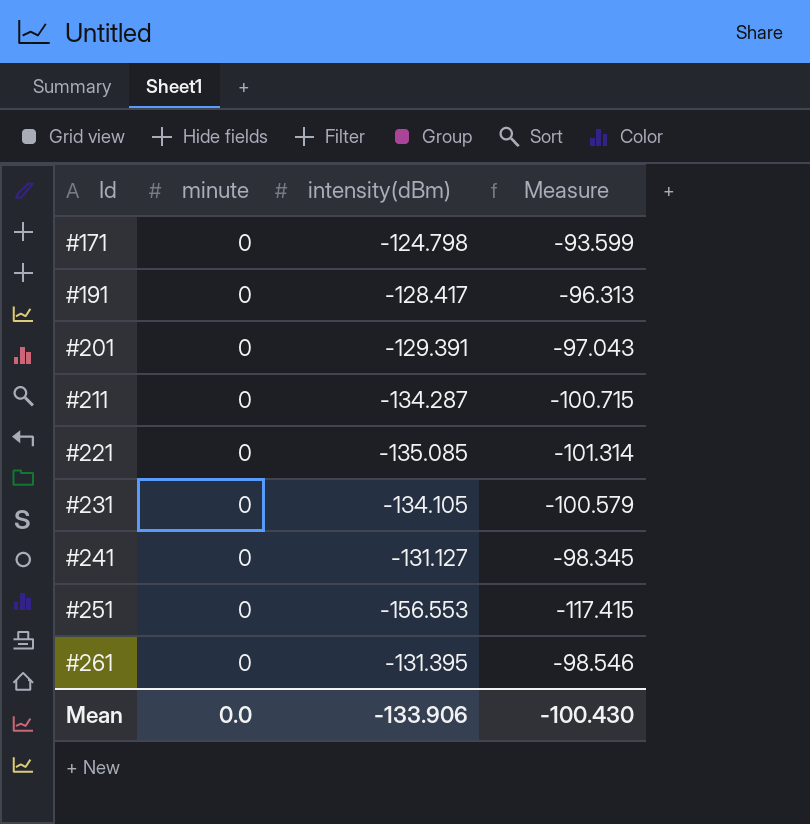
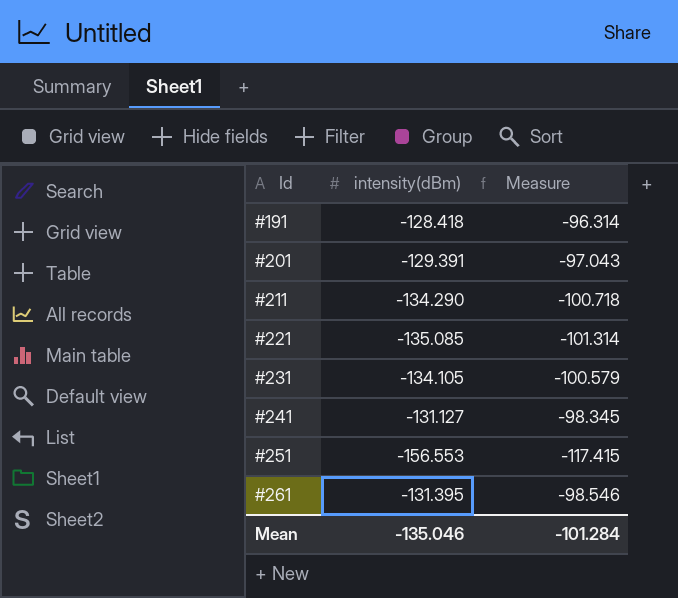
column minute | position: 2 -> none
row #171: 0 | -124.798 | -93.599 -> none
#191 | intensity(dBm): -128.417 -> -128.418
#191 | Measure: -96.313 -> -96.314
#211 | intensity(dBm): -134.287 -> -134.290
#211 | Measure: -100.715 -> -100.718
Mean | intensity(dBm): -133.906 -> -135.046
Mean | Measure: -100.430 -> -101.284

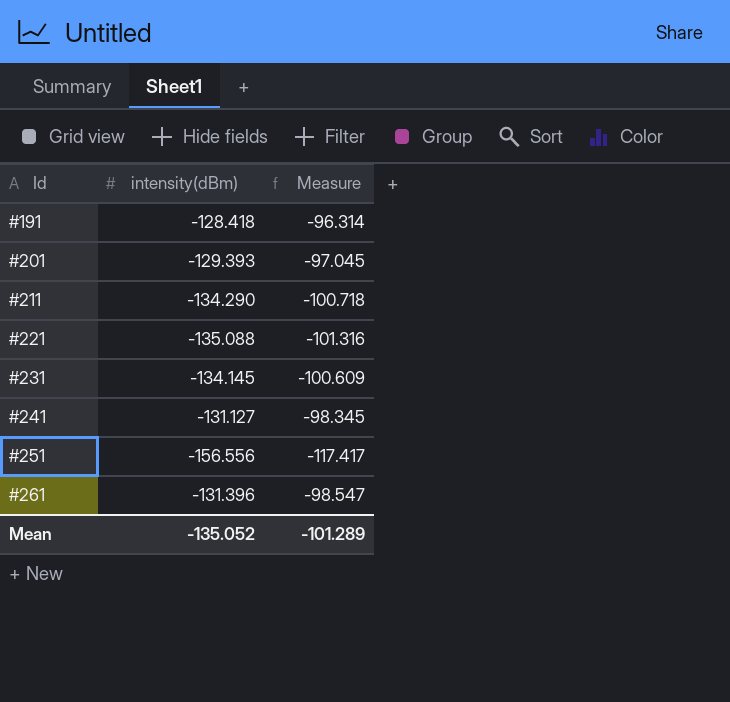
#201 | intensity(dBm): -129.391 -> -129.393
#201 | Measure: -97.043 -> -97.045
#221 | intensity(dBm): -135.085 -> -135.088
#221 | Measure: -101.314 -> -101.316
#231 | intensity(dBm): -134.105 -> -134.145
#231 | Measure: -100.579 -> -100.609
#251 | intensity(dBm): -156.553 -> -156.556
#251 | Measure: -117.415 -> -117.417
#261 | intensity(dBm): -131.395 -> -131.396
#261 | Measure: -98.546 -> -98.547
Mean | intensity(dBm): -135.046 -> -135.052
Mean | Measure: -101.284 -> -101.289

